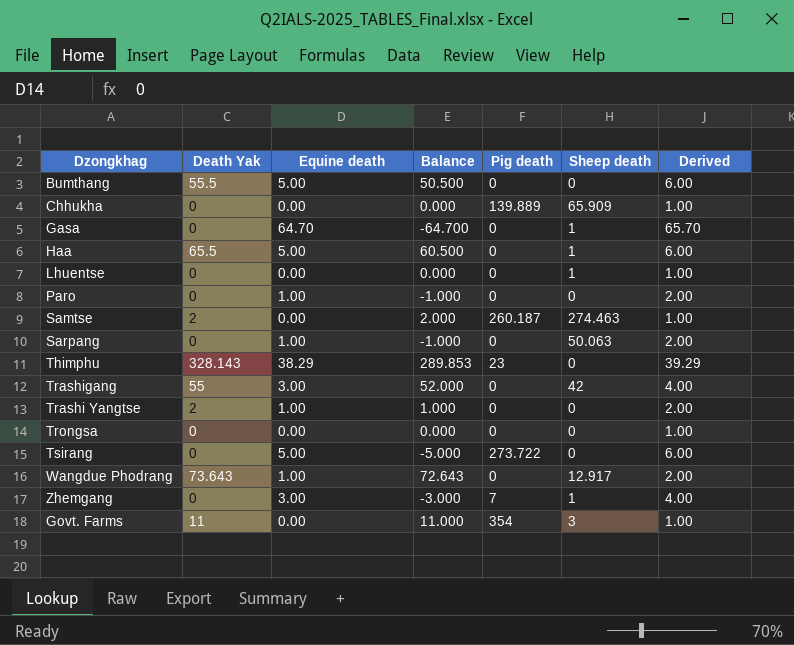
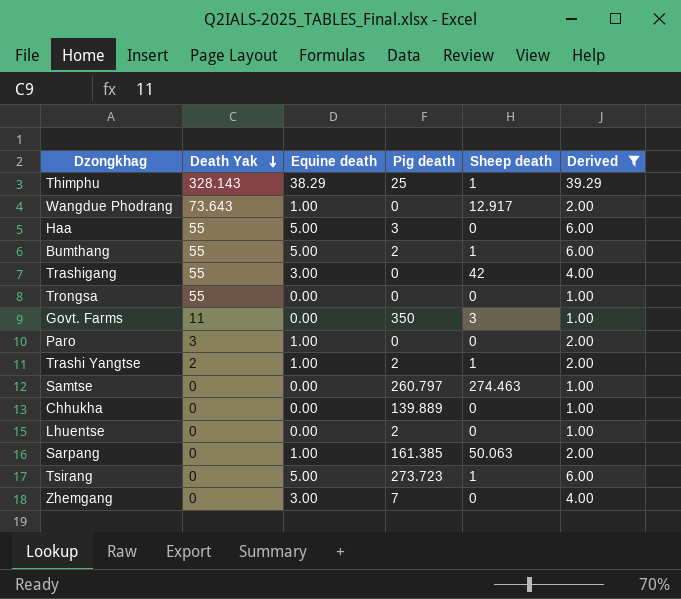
filter: none -> Derived != 65.70
row order: none -> Death Yak descending
column Balance | formula: [Death Yak] - [Equine death] -> none
Thimphu | Pig death: 23 -> 25
Thimphu | Sheep death: 0 -> 1
Haa | Death Yak: 65.5 -> 55
Haa | Pig death: 0 -> 3
Haa | Sheep death: 1 -> 0
Bumthang | Death Yak: 55.5 -> 55
Bumthang | Pig death: 0 -> 2
Bumthang | Sheep death: 0 -> 1
Trongsa | Death Yak: 0 -> 55
Govt. Farms | Pig death: 354 -> 350
Paro | Death Yak: 0 -> 3
Trashi Yangtse | Pig death: 0 -> 2
Trashi Yangtse | Sheep death: 0 -> 1
Samtse | Death Yak: 2 -> 0
Samtse | Pig death: 260.187 -> 260.797
Chhukha | Sheep death: 65.909 -> 0
Lhuentse | Pig death: 0 -> 2
Lhuentse | Sheep death: 1 -> 0
Sarpang | Pig death: 0 -> 161.385
Tsirang | Pig death: 273.722 -> 273.723
Tsirang | Sheep death: 0 -> 1
Zhemgang | Sheep death: 1 -> 0

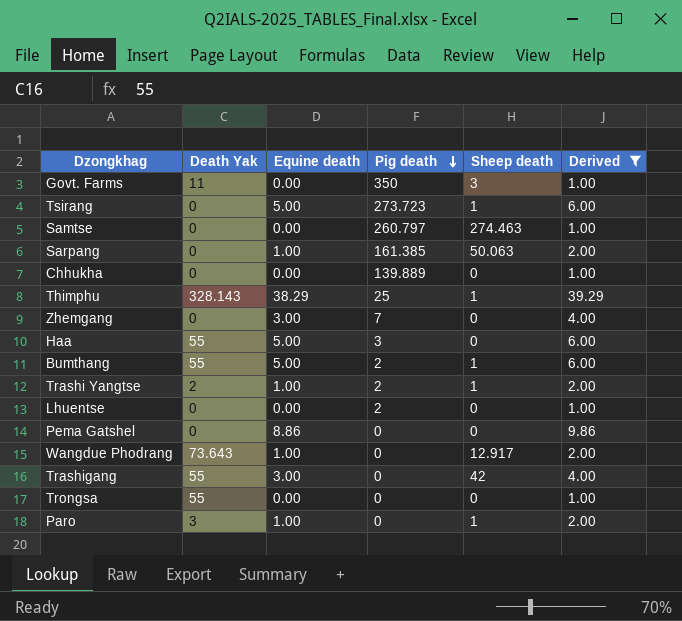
row order: Death Yak descending -> Pig death descending
row Pema Gatshel: none -> 0 | 8.86 | 0 | 0 | 9.86
Paro | Sheep death: 0 -> 1

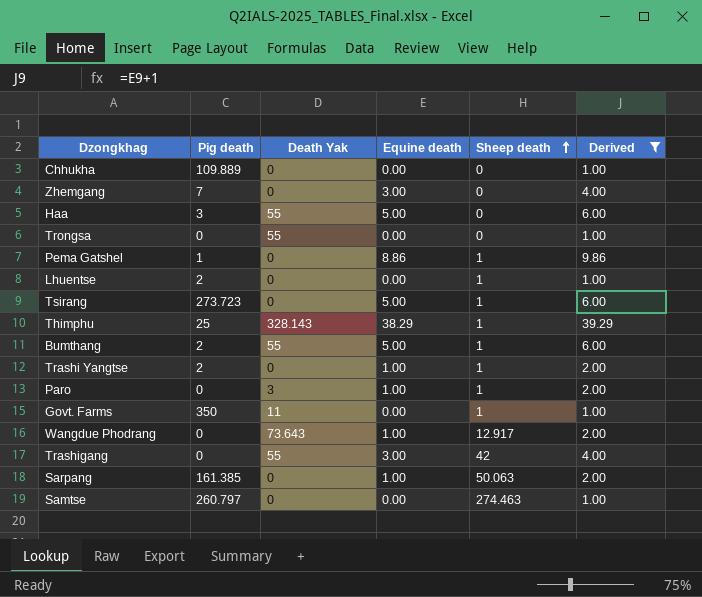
row order: Pig death descending -> Sheep death ascending
column Pig death | position: 4 -> 2
Chhukha | Pig death: 139.889 -> 109.889
Pema Gatshel | Pig death: 0 -> 1
Pema Gatshel | Sheep death: 0 -> 1
Lhuentse | Sheep death: 0 -> 1
Trashi Yangtse | Death Yak: 2 -> 0
Govt. Farms | Sheep death: 3 -> 1

